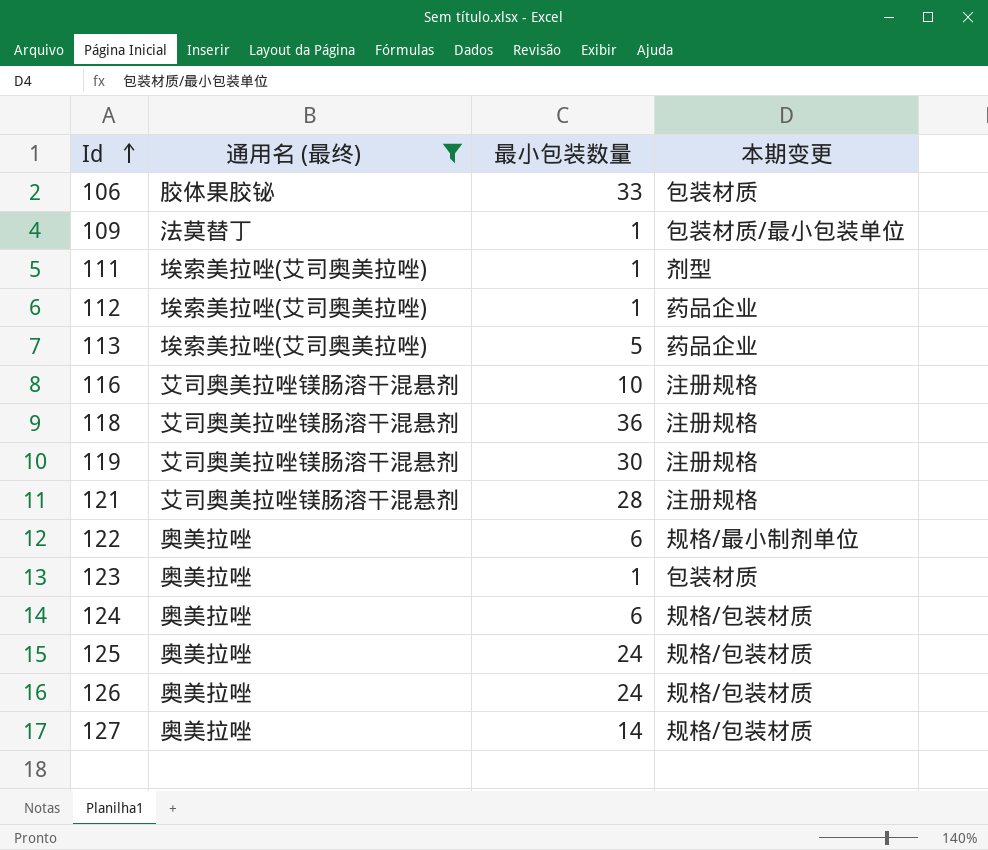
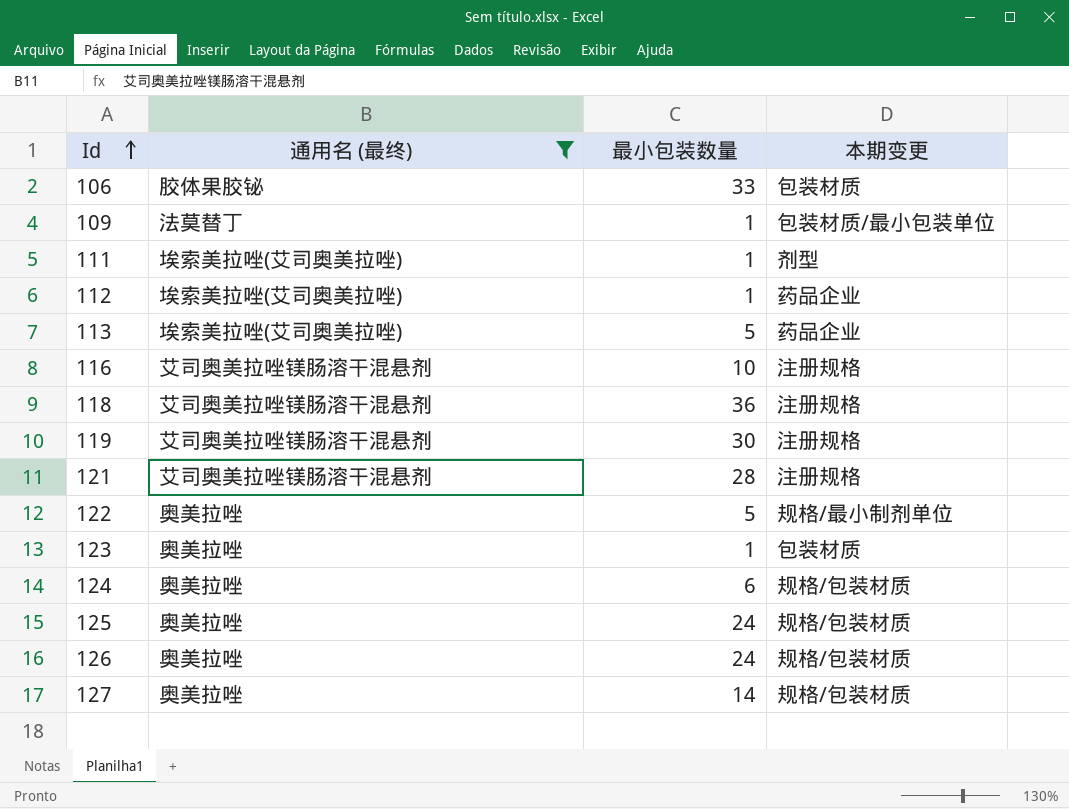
122 | 最小包装数量: 6 -> 5

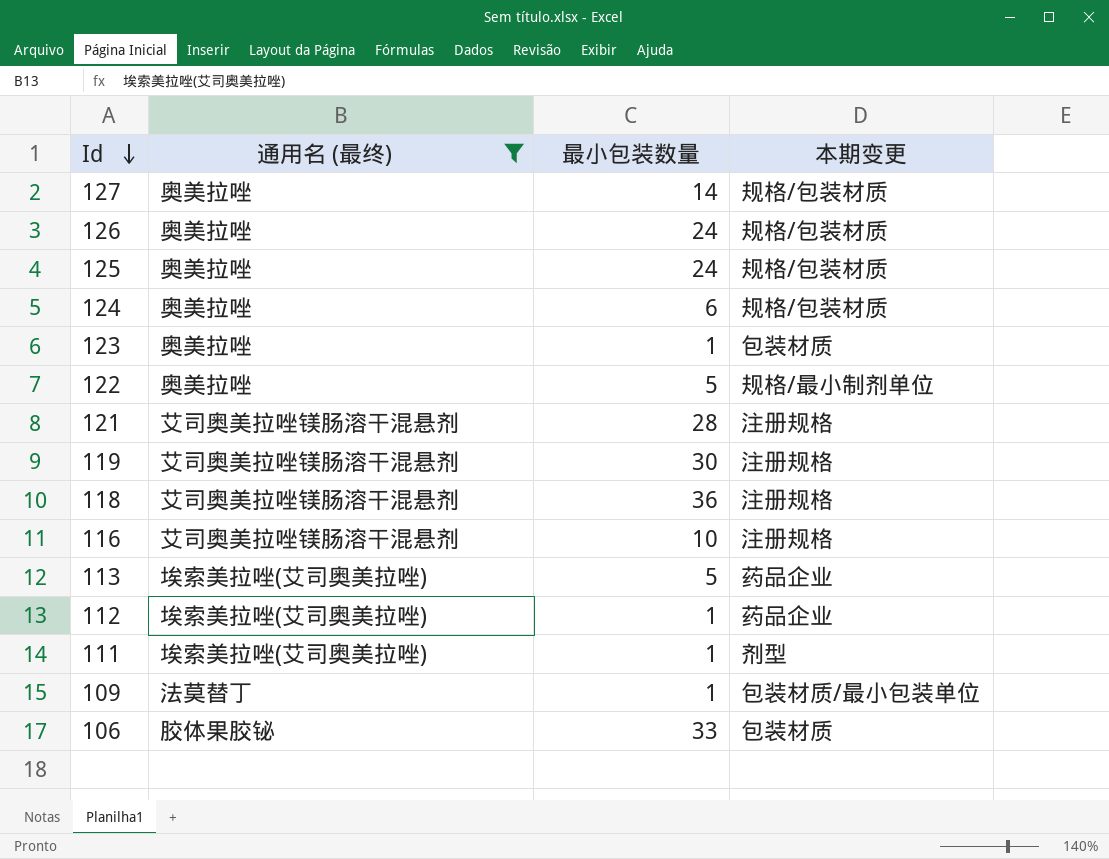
row order: Id ascending -> Id descending

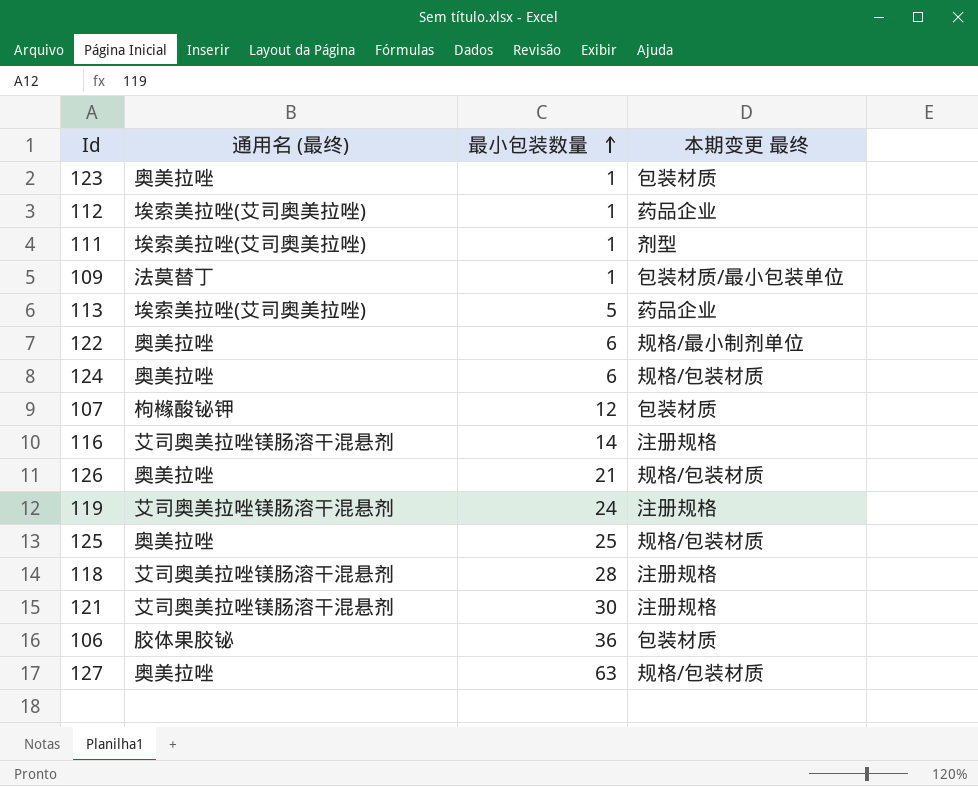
filter: 通用名 (最终) != 枸橼酸铋钾 -> none
row order: Id descending -> 最小包装数量 ascending
column name: 本期变更 -> 本期变更 最终
122 | 最小包装数量: 5 -> 6
116 | 最小包装数量: 10 -> 14
126 | 最小包装数量: 24 -> 21
119 | 最小包装数量: 30 -> 24
125 | 最小包装数量: 24 -> 25
118 | 最小包装数量: 36 -> 28
121 | 最小包装数量: 28 -> 30
106 | 最小包装数量: 33 -> 36
127 | 最小包装数量: 14 -> 63

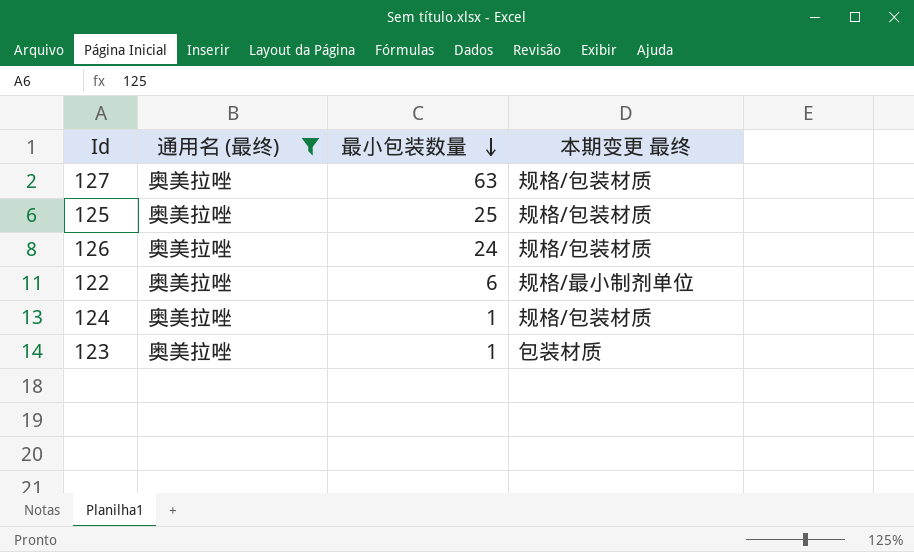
filter: none -> 通用名 (最终) = 奥美拉唑
row order: 最小包装数量 ascending -> 最小包装数量 descending
126 | 最小包装数量: 21 -> 24
124 | 最小包装数量: 6 -> 1

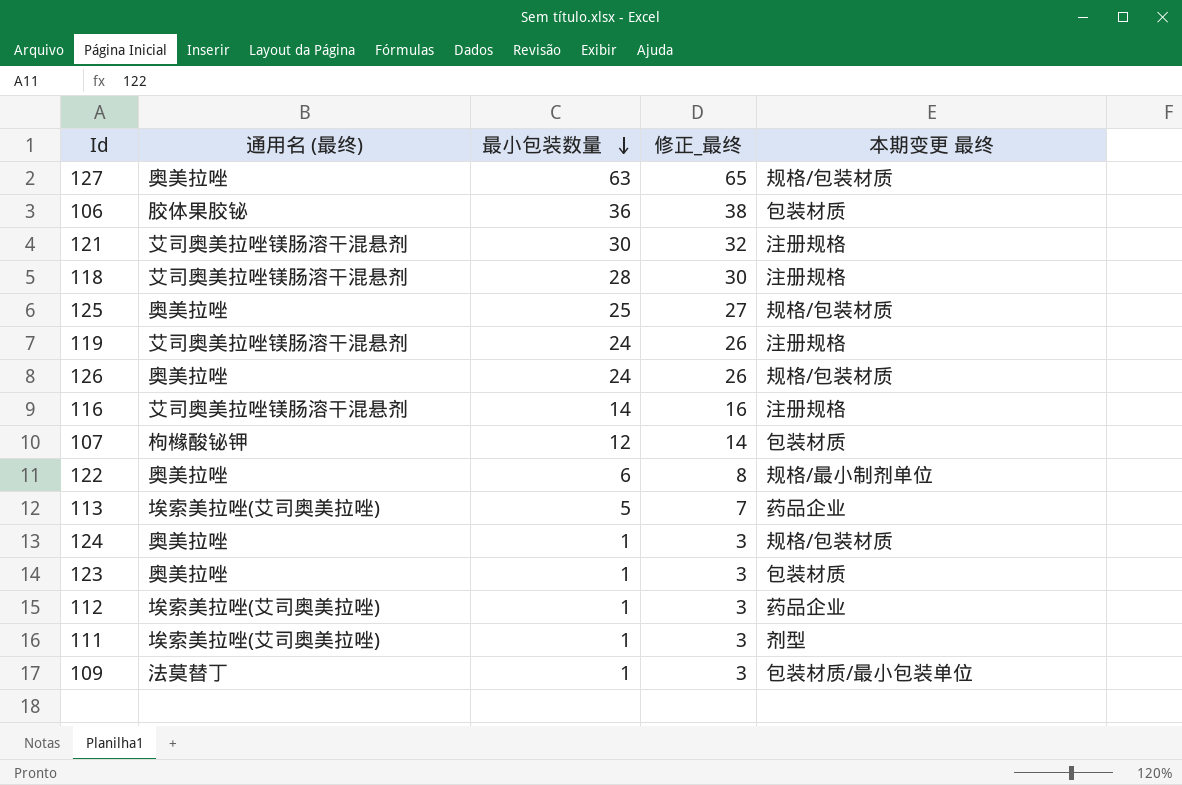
filter: 通用名 (最终) = 奥美拉唑 -> none
column 修正_最终 | formula: none -> [最小包装数量] + 2

